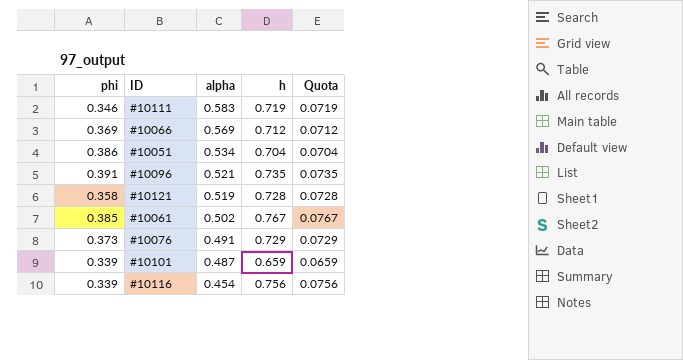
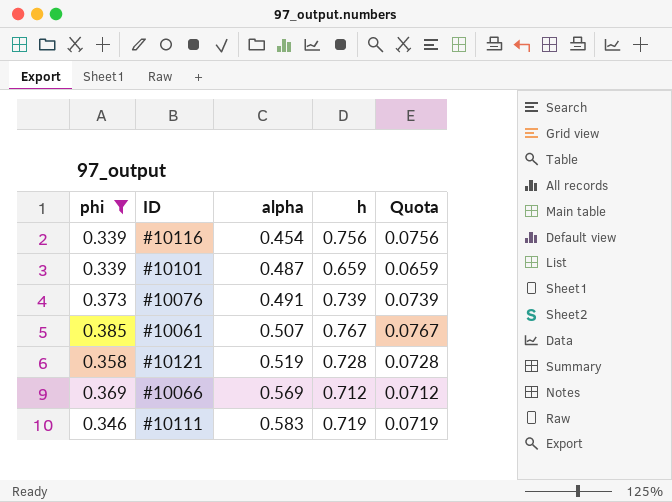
filter: none -> phi <= 0.385
row order: alpha descending -> alpha ascending
#10076 | h: 0.729 -> 0.739
#10076 | Quota: 0.0729 -> 0.0739
#10061 | alpha: 0.502 -> 0.507

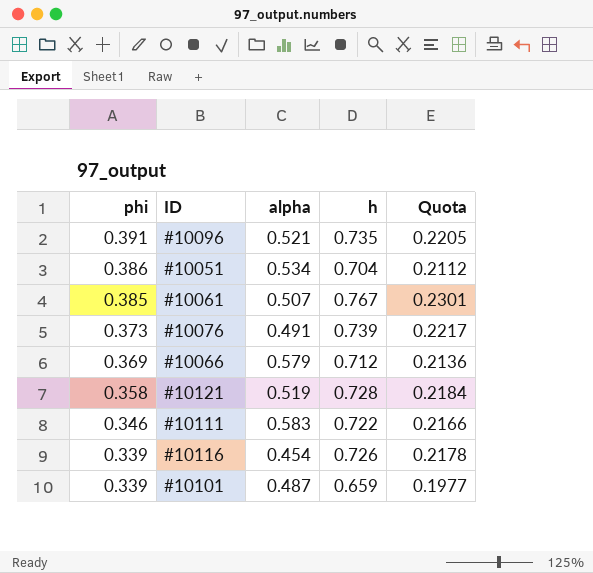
filter: phi <= 0.385 -> none
row order: alpha ascending -> phi descending
column Quota | formula: [h] * 0.1 -> [h] * 0.3
#10066 | alpha: 0.569 -> 0.579
#10111 | h: 0.719 -> 0.722
#10116 | h: 0.756 -> 0.726

